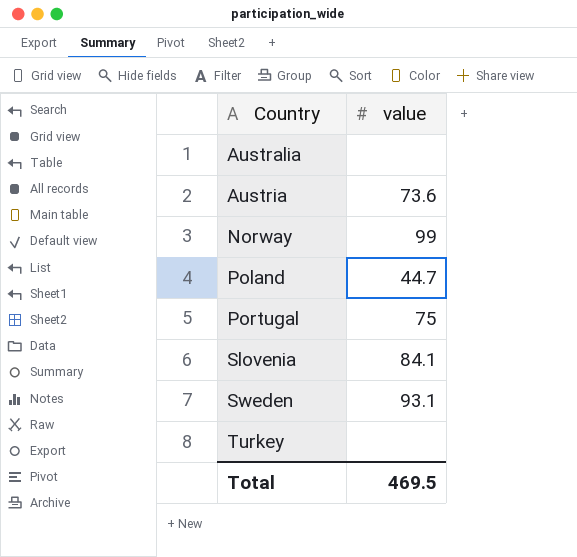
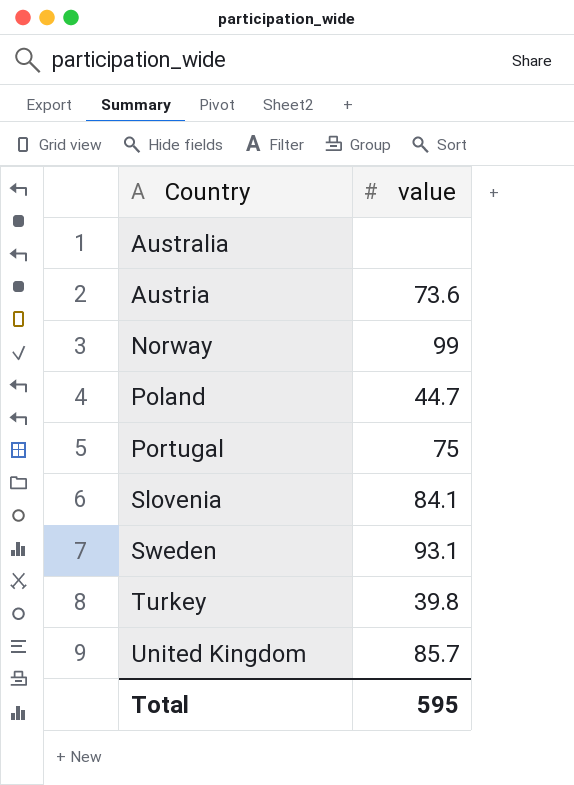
Turkey | value: none -> 39.8
row United Kingdom: none -> 85.7
Total | value: 469.5 -> 595

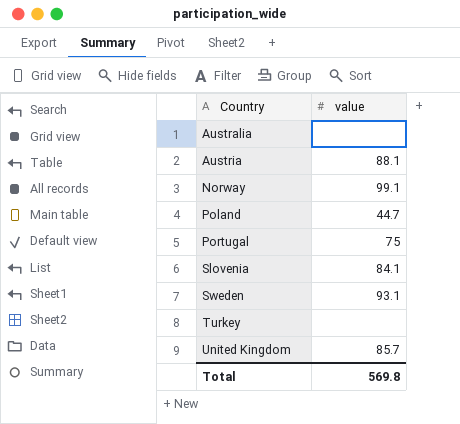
Austria | value: 73.6 -> 88.1
Norway | value: 99 -> 99.1
Turkey | value: 39.8 -> none
Total | value: 595 -> 569.8

